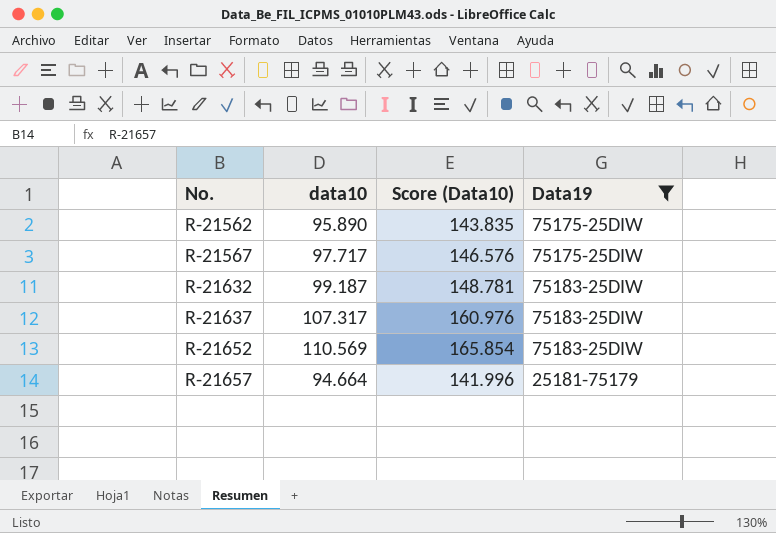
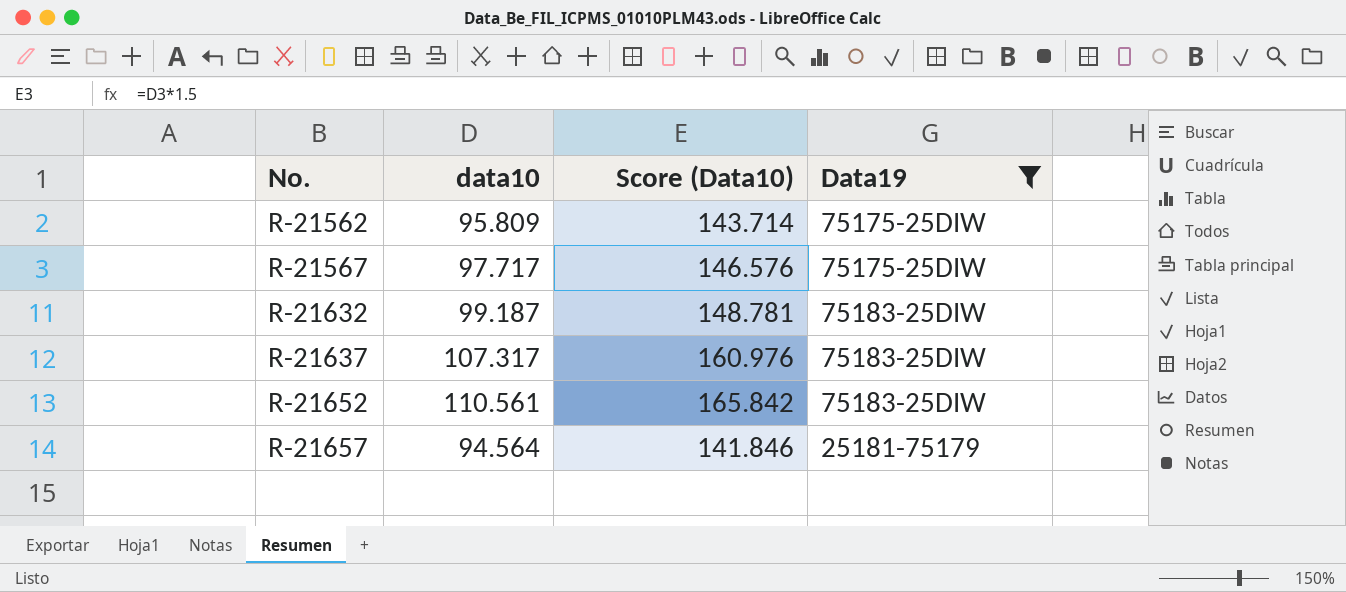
R-21562 | data10: 95.890 -> 95.809
R-21562 | Score (Data10): 143.835 -> 143.714
R-21652 | data10: 110.569 -> 110.561
R-21652 | Score (Data10): 165.854 -> 165.842
R-21657 | data10: 94.664 -> 94.564
R-21657 | Score (Data10): 141.996 -> 141.846

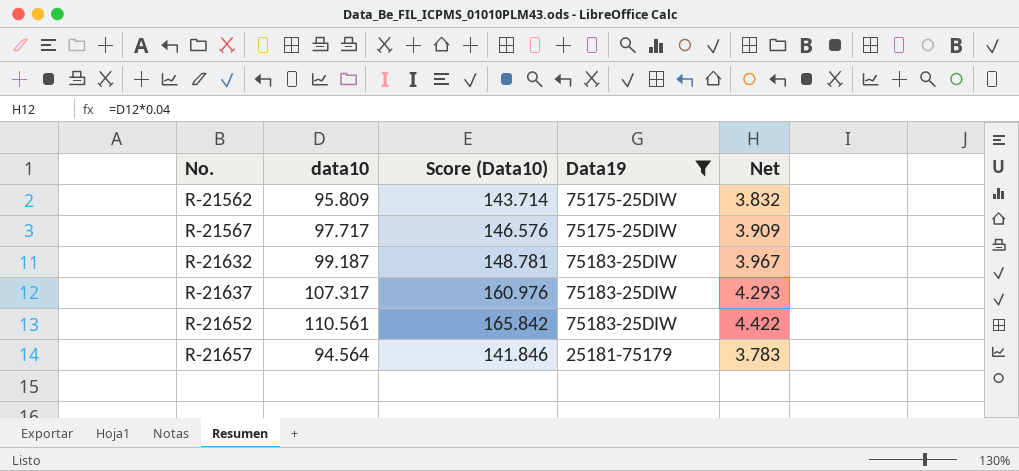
column Net | formula: none -> [data10] * 0.04

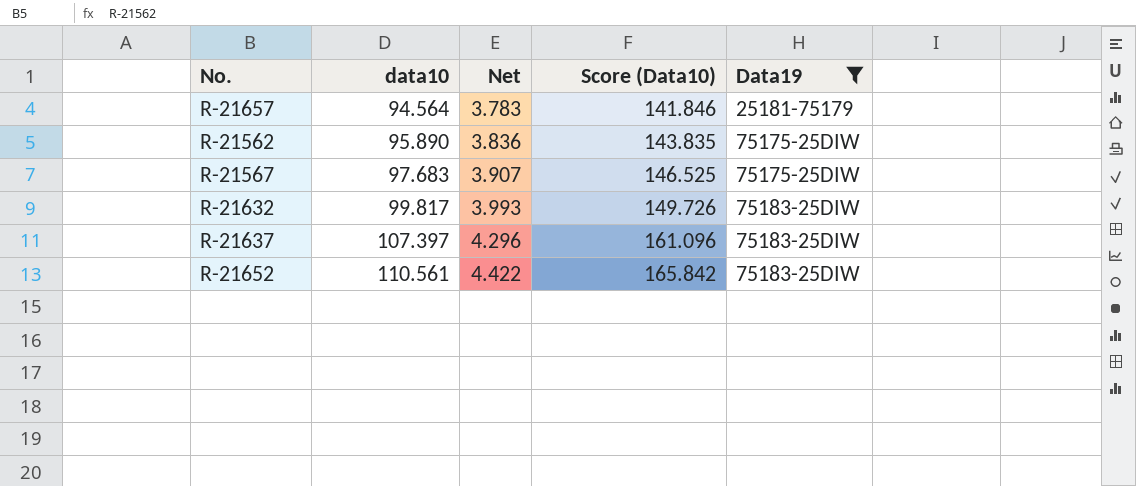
row order: No. ascending -> data10 ascending
column Net | position: 5 -> 3
R-21562 | data10: 95.809 -> 95.890
R-21562 | Net: 3.832 -> 3.836
R-21562 | Score (Data10): 143.714 -> 143.835
R-21567 | data10: 97.717 -> 97.683
R-21567 | Net: 3.909 -> 3.907
R-21567 | Score (Data10): 146.576 -> 146.525
R-21632 | data10: 99.187 -> 99.817
R-21632 | Net: 3.967 -> 3.993
R-21632 | Score (Data10): 148.781 -> 149.726
R-21637 | data10: 107.317 -> 107.397
R-21637 | Net: 4.293 -> 4.296
R-21637 | Score (Data10): 160.976 -> 161.096

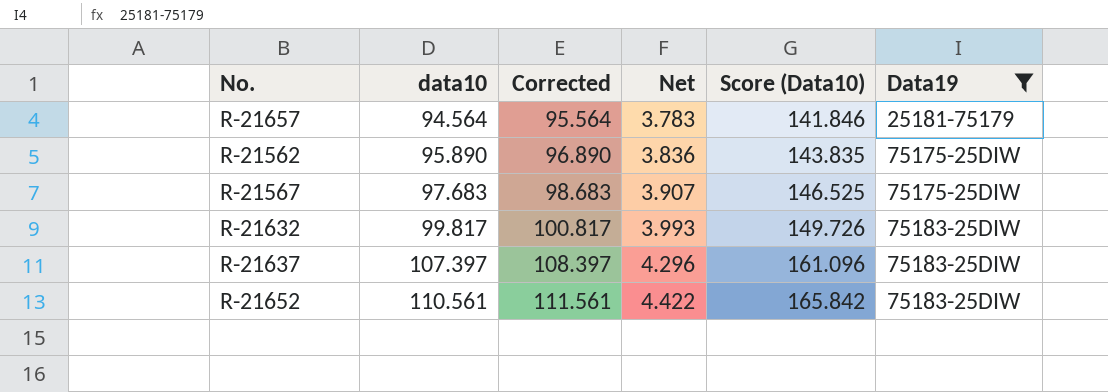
column Corrected | formula: none -> [data10] + 1

